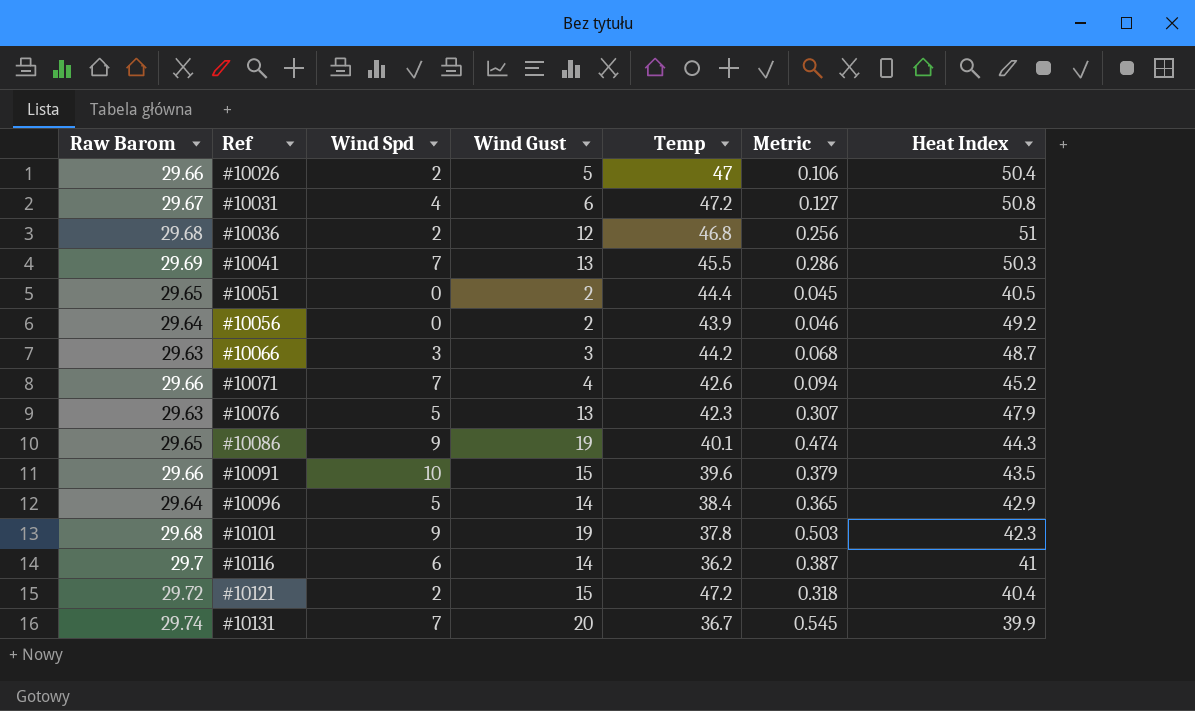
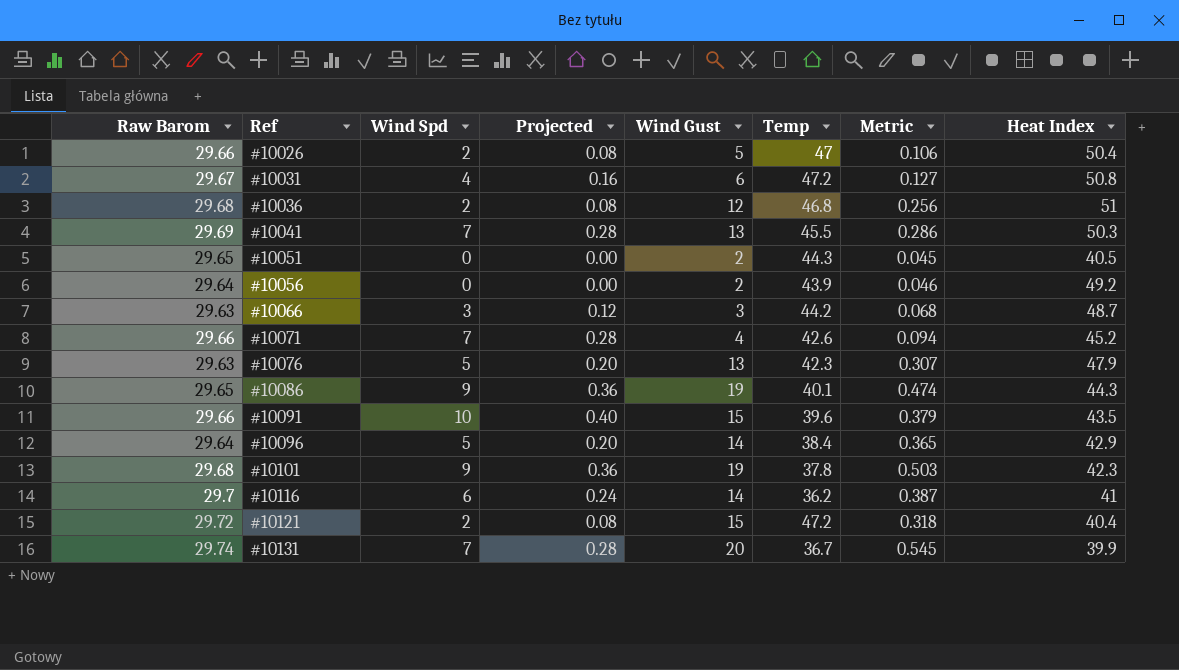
column Projected | formula: none -> [Wind Spd] * 0.04
#10051 | Temp: 44.4 -> 44.3

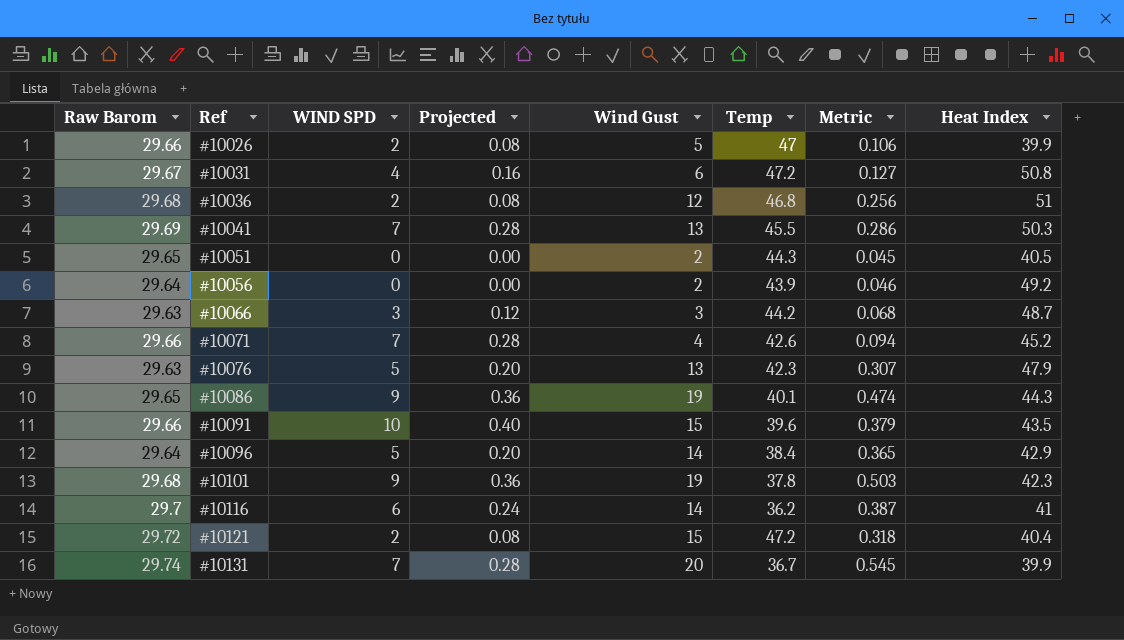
column name: Wind Spd -> WIND SPD
#10026 | Heat Index: 50.4 -> 39.9

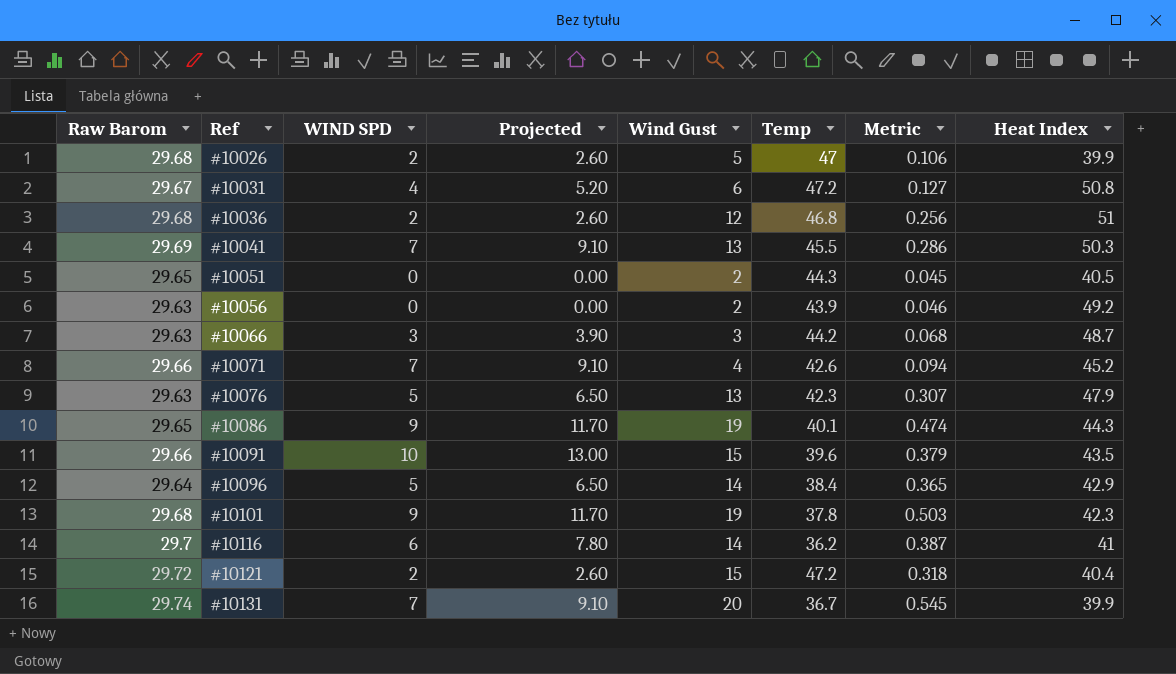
column Projected | formula: [WIND SPD] * 0.04 -> [WIND SPD] * 1.3
#10026 | Raw Barom: 29.66 -> 29.68
#10056 | Raw Barom: 29.64 -> 29.63

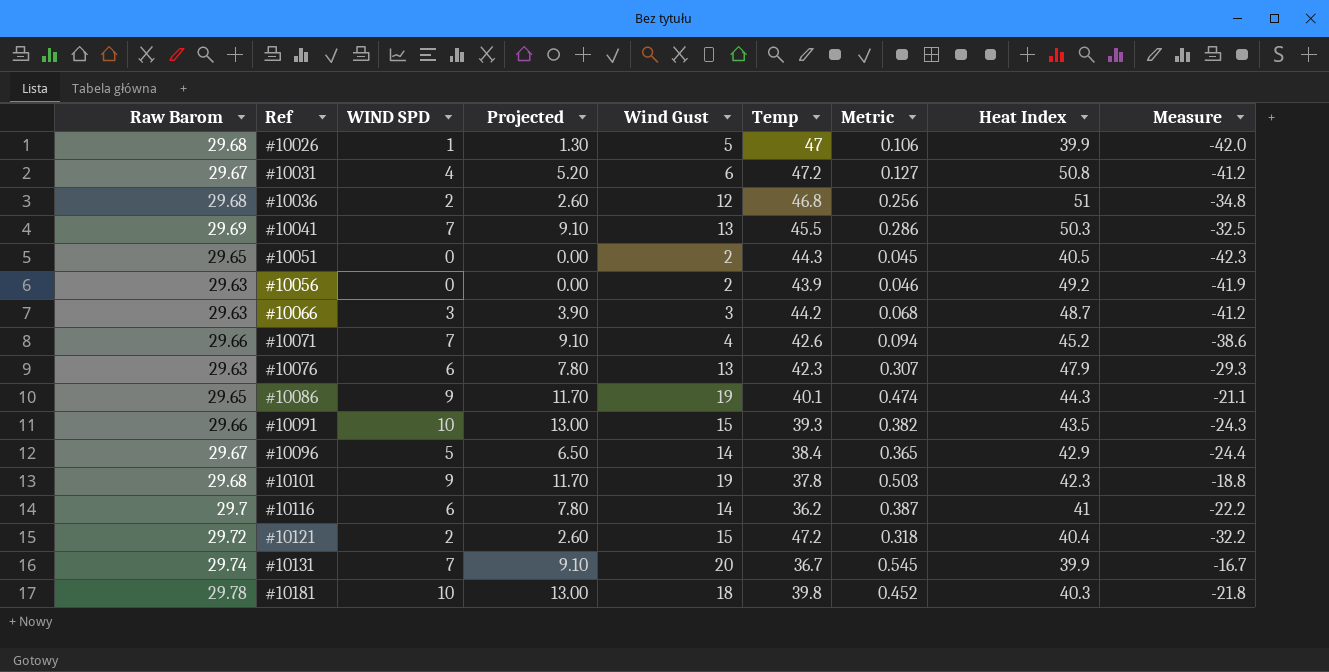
column Measure | formula: none -> [Wind Gust] - [Temp]
#10026 | WIND SPD: 2 -> 1
#10026 | Projected: 2.60 -> 1.30
#10076 | WIND SPD: 5 -> 6
#10076 | Projected: 6.50 -> 7.80
#10091 | Temp: 39.6 -> 39.3
#10091 | Metric: 0.379 -> 0.382
#10096 | Raw Barom: 29.64 -> 29.67
row #10181: none -> 29.78 | 10 | 13.00 | 18 | 39.8 | 0.452 | 40.3 | -21.8

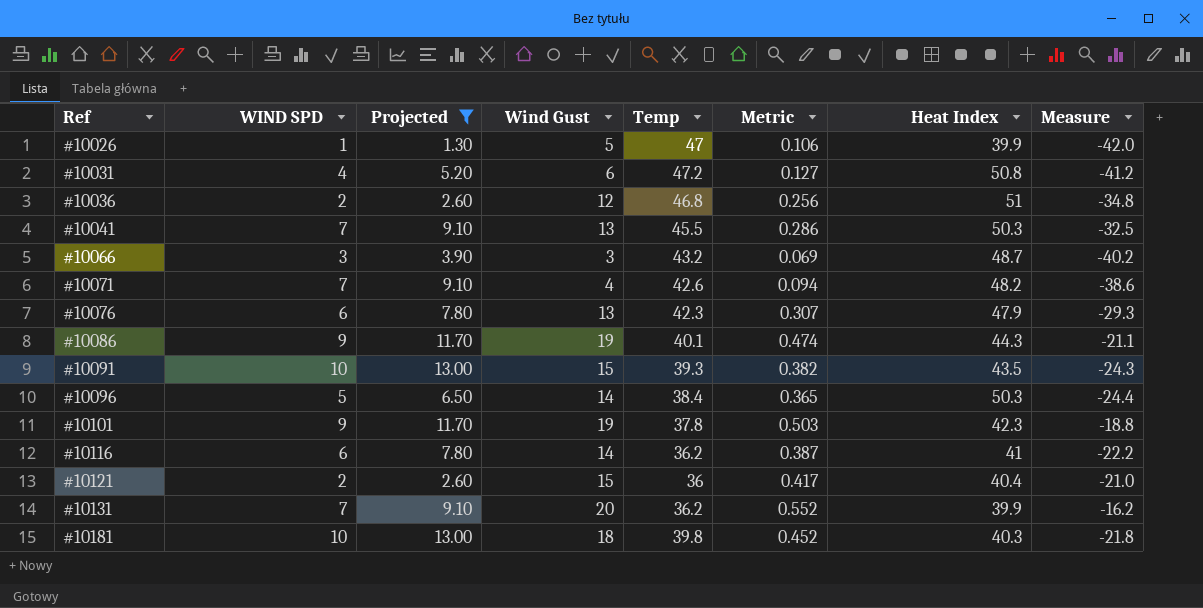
filter: none -> Projected != 0.00
column Raw Barom | position: 1 -> none
#10066 | Temp: 44.2 -> 43.2
#10066 | Metric: 0.068 -> 0.069
#10066 | Measure: -41.2 -> -40.2
#10071 | Heat Index: 45.2 -> 48.2
#10096 | Heat Index: 42.9 -> 50.3
#10121 | Temp: 47.2 -> 36
#10121 | Metric: 0.318 -> 0.417
#10121 | Measure: -32.2 -> -21.0
#10131 | Temp: 36.7 -> 36.2
#10131 | Metric: 0.545 -> 0.552
#10131 | Measure: -16.7 -> -16.2

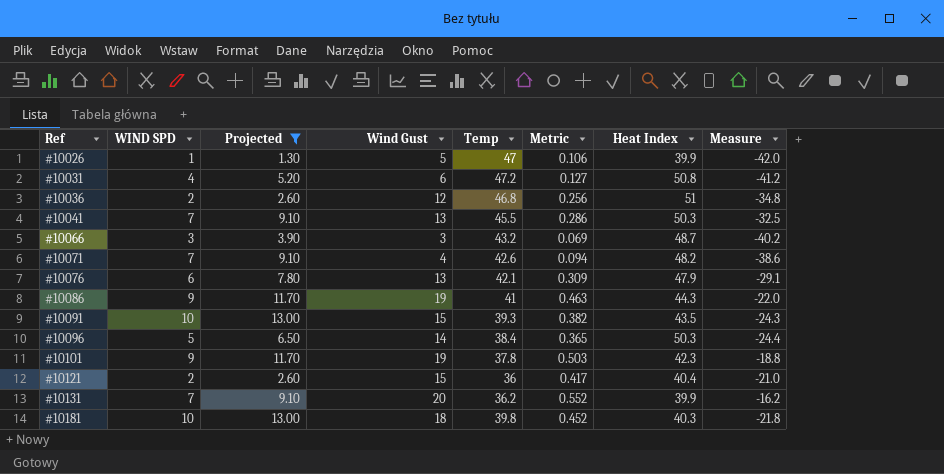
row #10116: 6 | 7.80 | 14 | 36.2 | 0.387 | 41 | -22.2 -> none
#10076 | Temp: 42.3 -> 42.1
#10076 | Metric: 0.307 -> 0.309
#10076 | Measure: -29.3 -> -29.1
#10086 | Temp: 40.1 -> 41
#10086 | Metric: 0.474 -> 0.463
#10086 | Measure: -21.1 -> -22.0

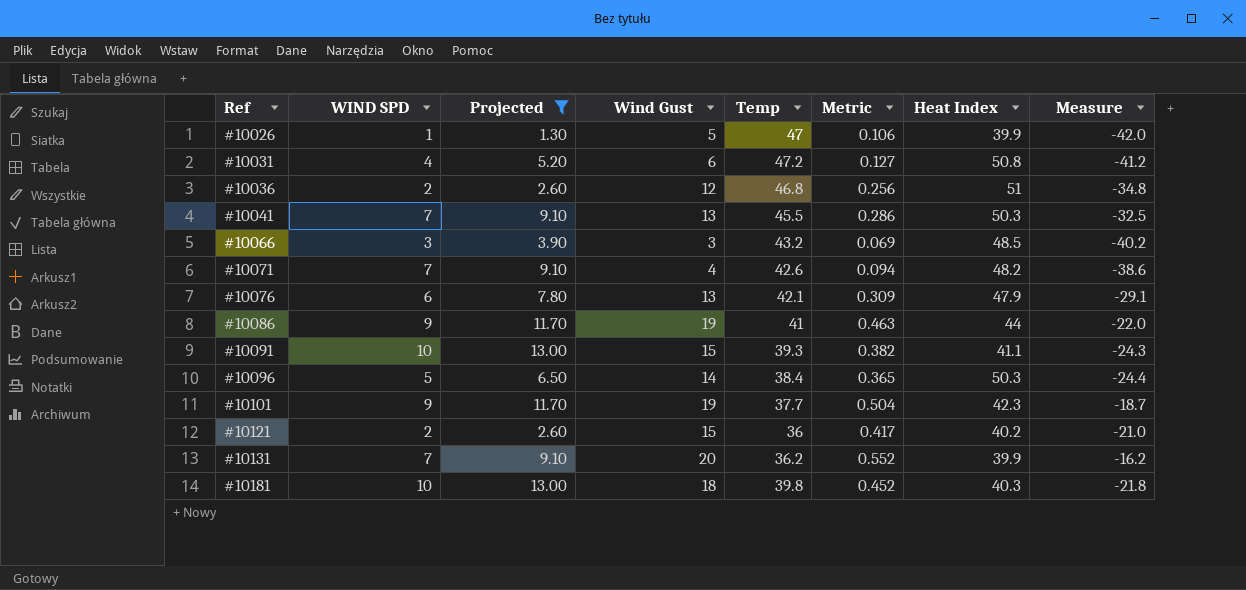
#10066 | Heat Index: 48.7 -> 48.5
#10086 | Heat Index: 44.3 -> 44
#10091 | Heat Index: 43.5 -> 41.1
#10101 | Temp: 37.8 -> 37.7
#10101 | Metric: 0.503 -> 0.504
#10101 | Measure: -18.8 -> -18.7
#10121 | Heat Index: 40.4 -> 40.2

